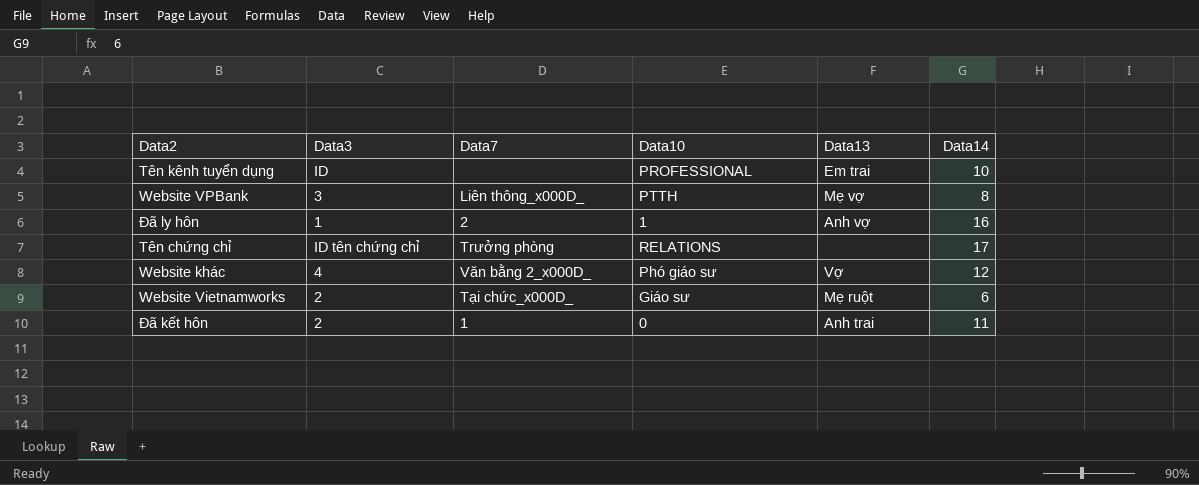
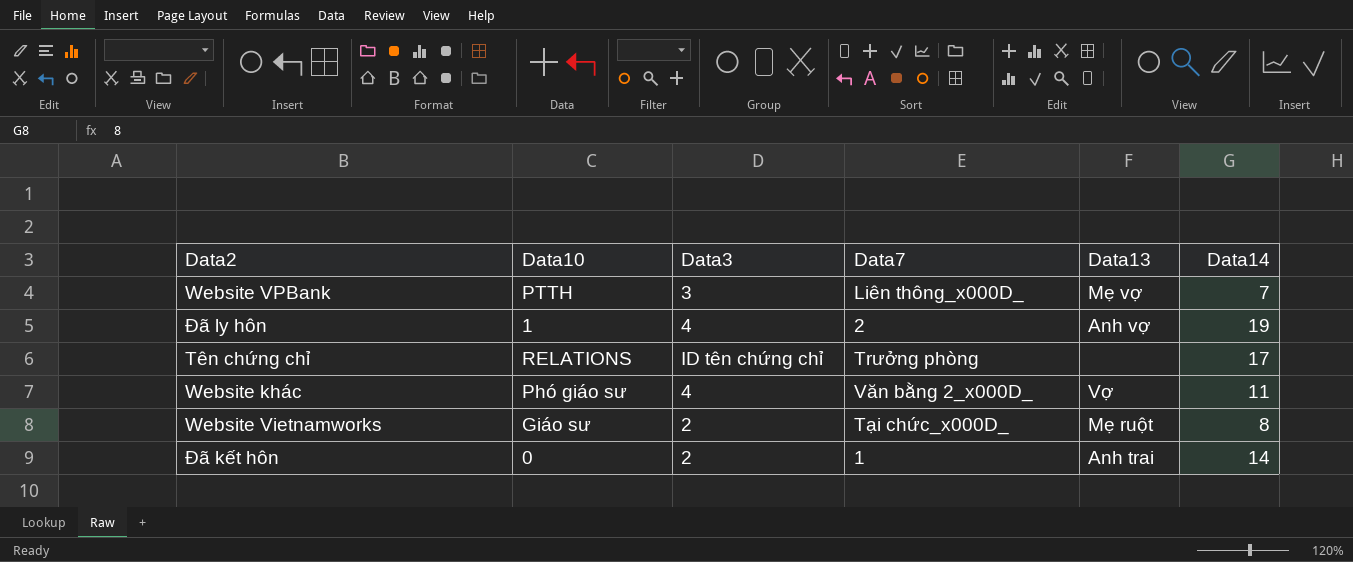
column Data10 | position: 4 -> 2
row Tên kênh tuyển dụng: ID | none | PROFESSIONAL | Em trai | 10 -> none
Website VPBank | Data14: 8 -> 7
Đã ly hôn | Data3: 1 -> 4
Đã ly hôn | Data14: 16 -> 19
Website khác | Data14: 12 -> 11
Website Vietnamworks | Data14: 6 -> 8
Đã kết hôn | Data14: 11 -> 14

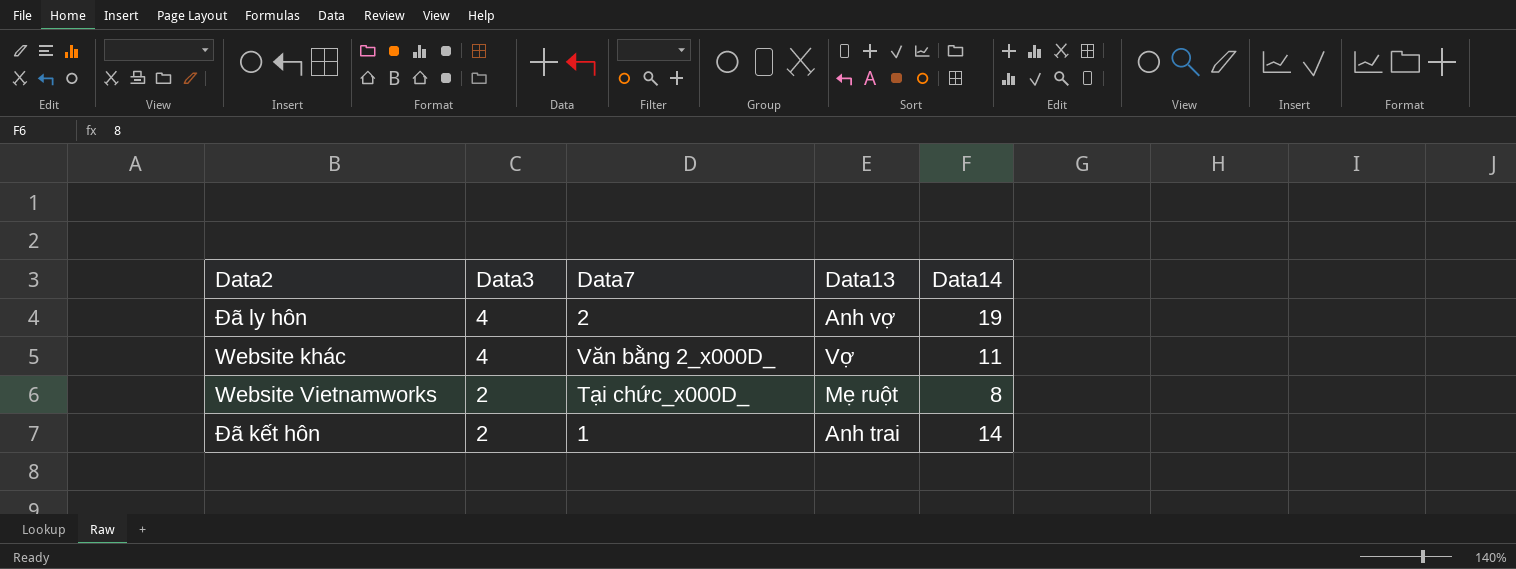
column Data10 | position: 2 -> none
row Website VPBank: PTTH | 3 | Liên thông_x000D_ | Mẹ vợ | 7 -> none
row Tên chứng chỉ: RELATIONS | ID tên chứng chỉ | Trưởng phòng | none | 17 -> none

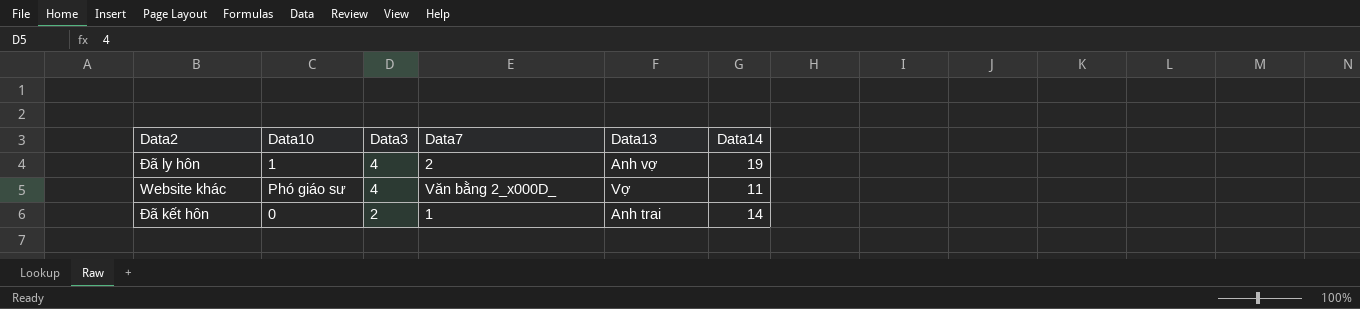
column Data10 | position: none -> 2
row Website Vietnamworks: 2 | Tại chức_x000D_ | Mẹ ruột | 8 -> none

